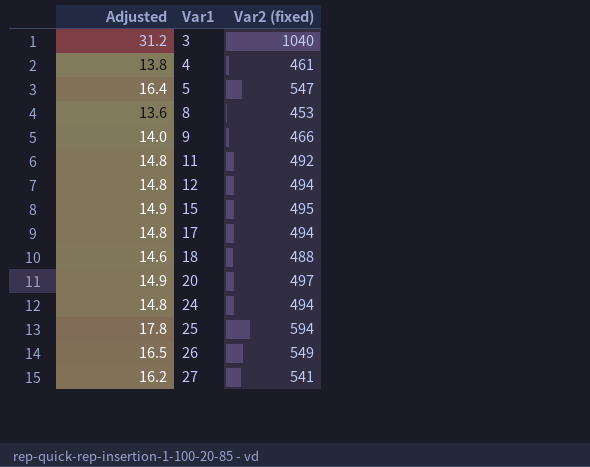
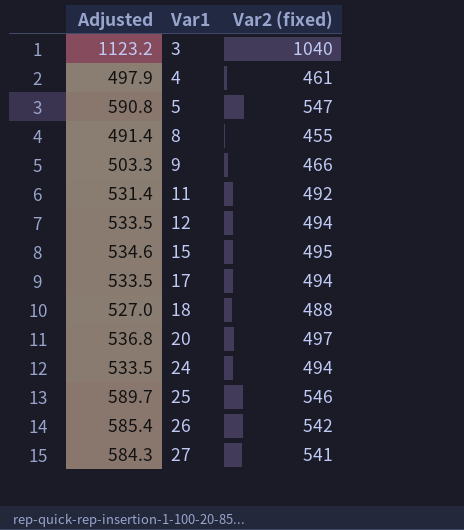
column Adjusted | formula: [Var2 (fixed)] * 0.03 -> [Var2 (fixed)] * 1.08
8 | Var2 (fixed): 453 -> 455
25 | Var2 (fixed): 594 -> 546
26 | Var2 (fixed): 549 -> 542

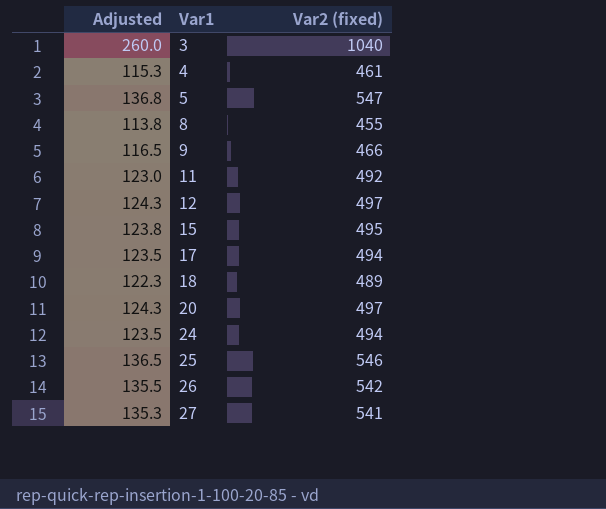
column Adjusted | formula: [Var2 (fixed)] * 1.08 -> [Var2 (fixed)] * 0.25
12 | Var2 (fixed): 494 -> 497
18 | Var2 (fixed): 488 -> 489

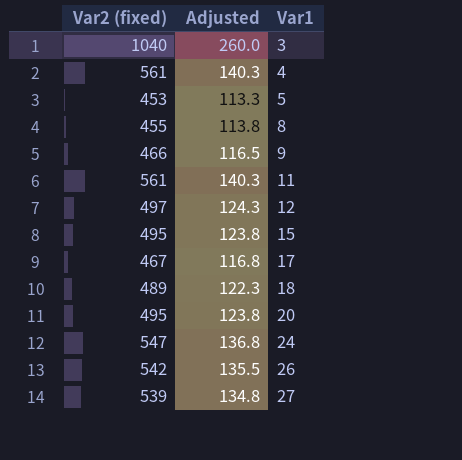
column Var2 (fixed) | position: 3 -> 1
row 25: 136.5 | 546 -> none
4 | Var2 (fixed): 461 -> 561
4 | Adjusted: 115.3 -> 140.3
5 | Var2 (fixed): 547 -> 453
5 | Adjusted: 136.8 -> 113.3
11 | Var2 (fixed): 492 -> 561
11 | Adjusted: 123.0 -> 140.3
17 | Var2 (fixed): 494 -> 467
17 | Adjusted: 123.5 -> 116.8
20 | Var2 (fixed): 497 -> 495
20 | Adjusted: 124.3 -> 123.8
24 | Var2 (fixed): 494 -> 547
24 | Adjusted: 123.5 -> 136.8
27 | Var2 (fixed): 541 -> 539
27 | Adjusted: 135.3 -> 134.8

